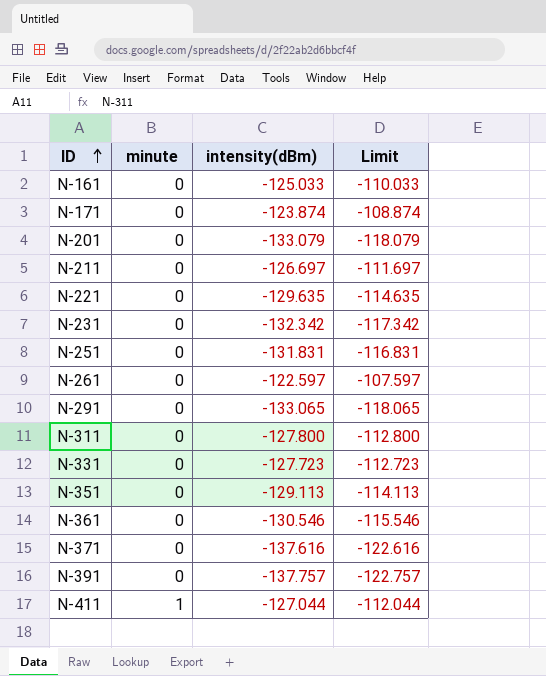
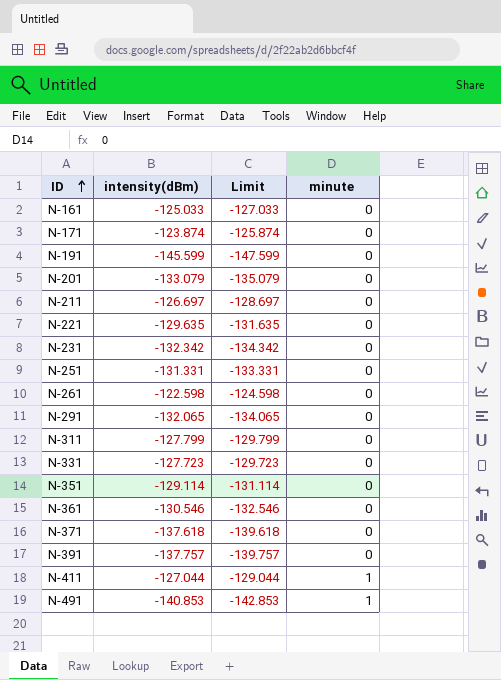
column Limit | formula: [intensity(dBm)] + 15 -> [intensity(dBm)] - 2
column minute | position: 2 -> 4
row N-191: none -> -145.599 | -147.599 | 0
N-251 | intensity(dBm): -131.831 -> -131.331
N-261 | intensity(dBm): -122.597 -> -122.598
N-291 | intensity(dBm): -133.065 -> -132.065
N-311 | intensity(dBm): -127.800 -> -127.799
N-351 | intensity(dBm): -129.113 -> -129.114
N-371 | intensity(dBm): -137.616 -> -137.618
row N-491: none -> -140.853 | -142.853 | 1

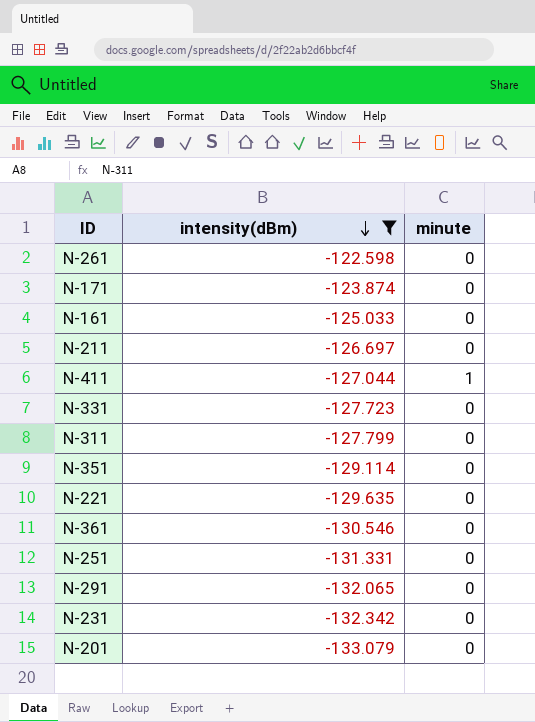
filter: none -> intensity(dBm) >= -133.079
row order: ID ascending -> intensity(dBm) descending
column Limit | formula: [intensity(dBm)] - 2 -> none

